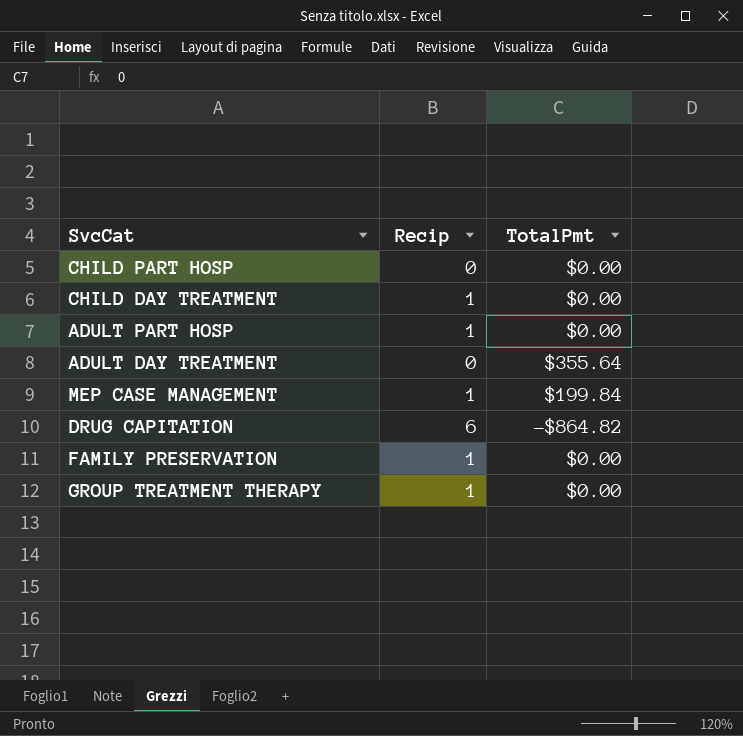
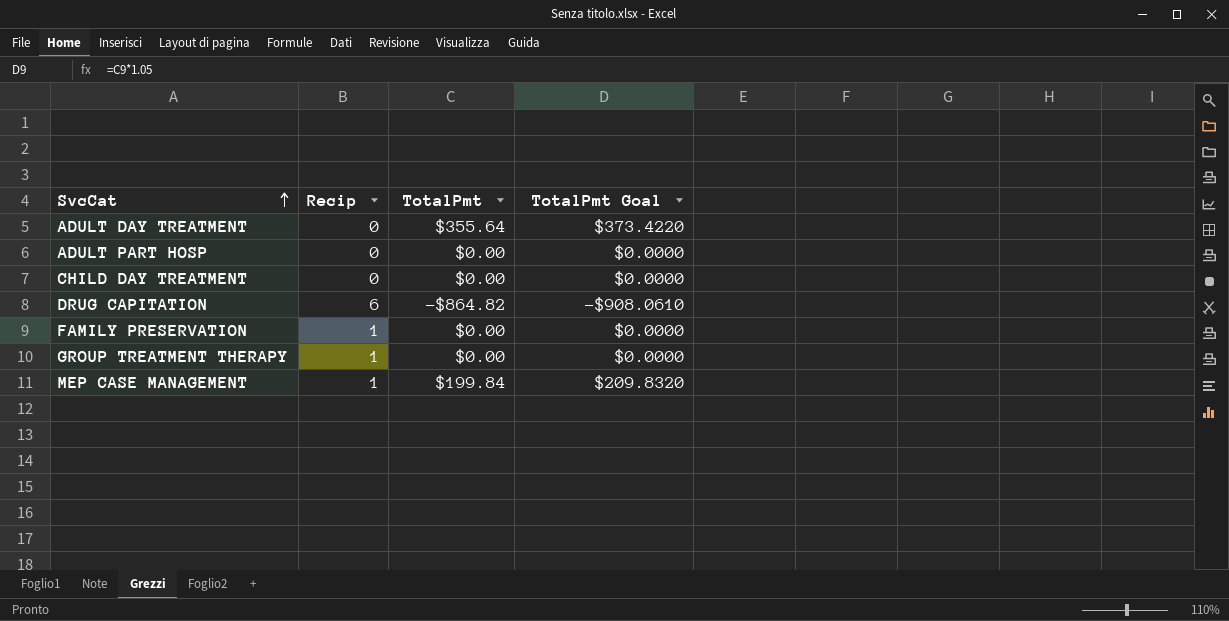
row order: none -> SvcCat ascending
column TotalPmt Goal | formula: none -> [TotalPmt] * 1.05
row CHILD PART HOSP: 0 | $0.00 -> none
ADULT PART HOSP | Recip: 1 -> 0
CHILD DAY TREATMENT | Recip: 1 -> 0

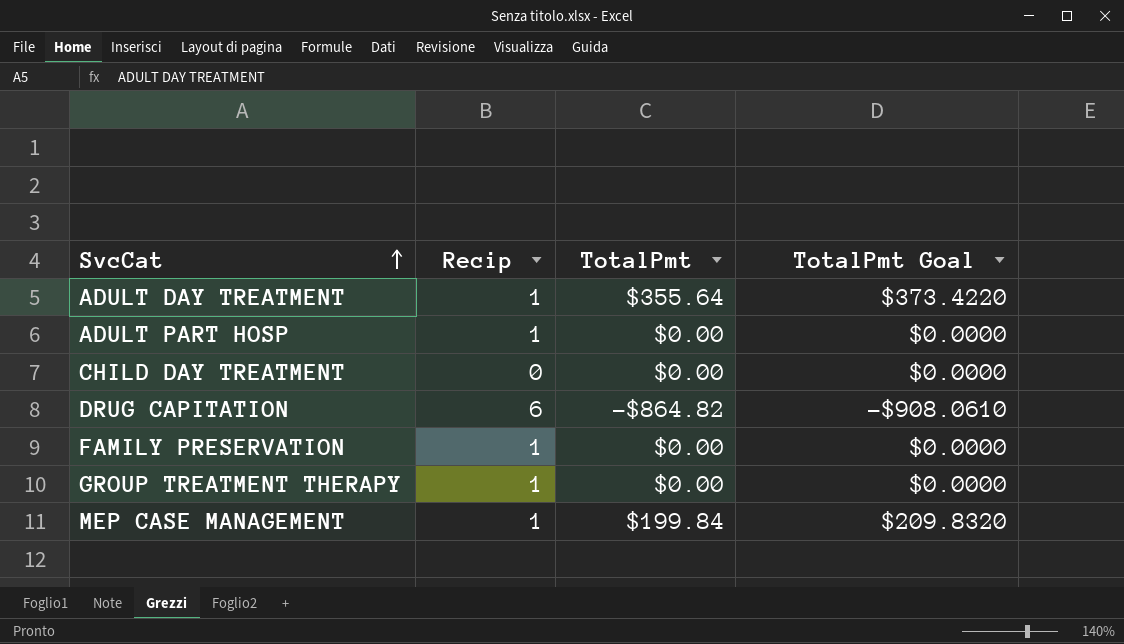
ADULT DAY TREATMENT | Recip: 0 -> 1
ADULT PART HOSP | Recip: 0 -> 1

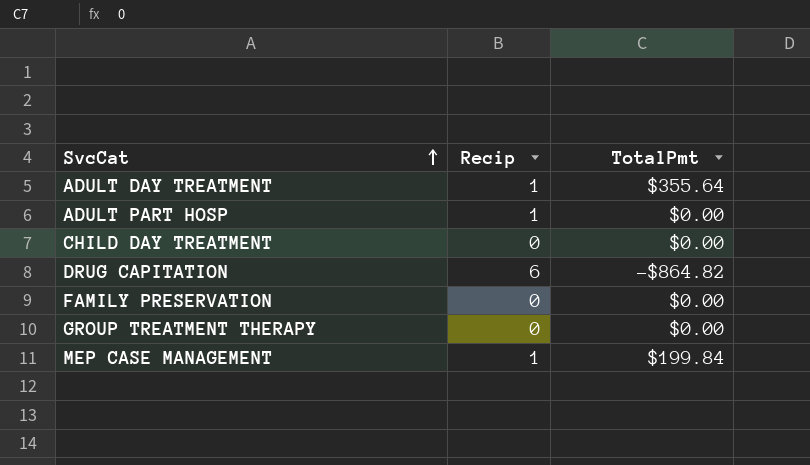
column TotalPmt Goal | formula: [TotalPmt] * 1.05 -> none
FAMILY PRESERVATION | Recip: 1 -> 0
GROUP TREATMENT THERAPY | Recip: 1 -> 0

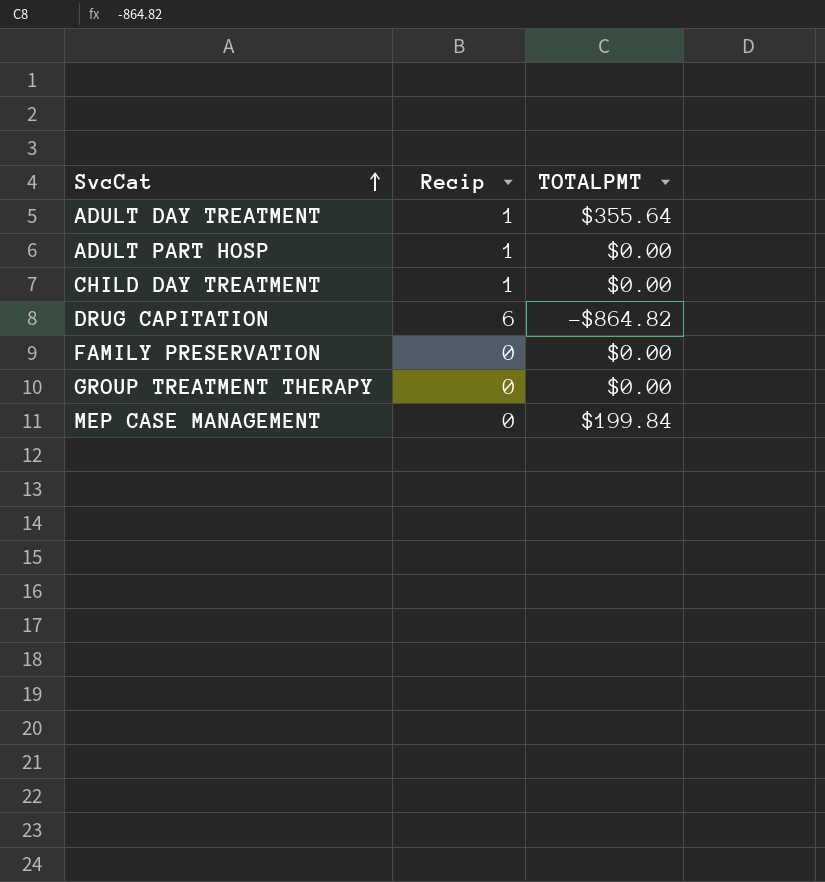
column name: TotalPmt -> TOTALPMT
CHILD DAY TREATMENT | Recip: 0 -> 1
MEP CASE MANAGEMENT | Recip: 1 -> 0

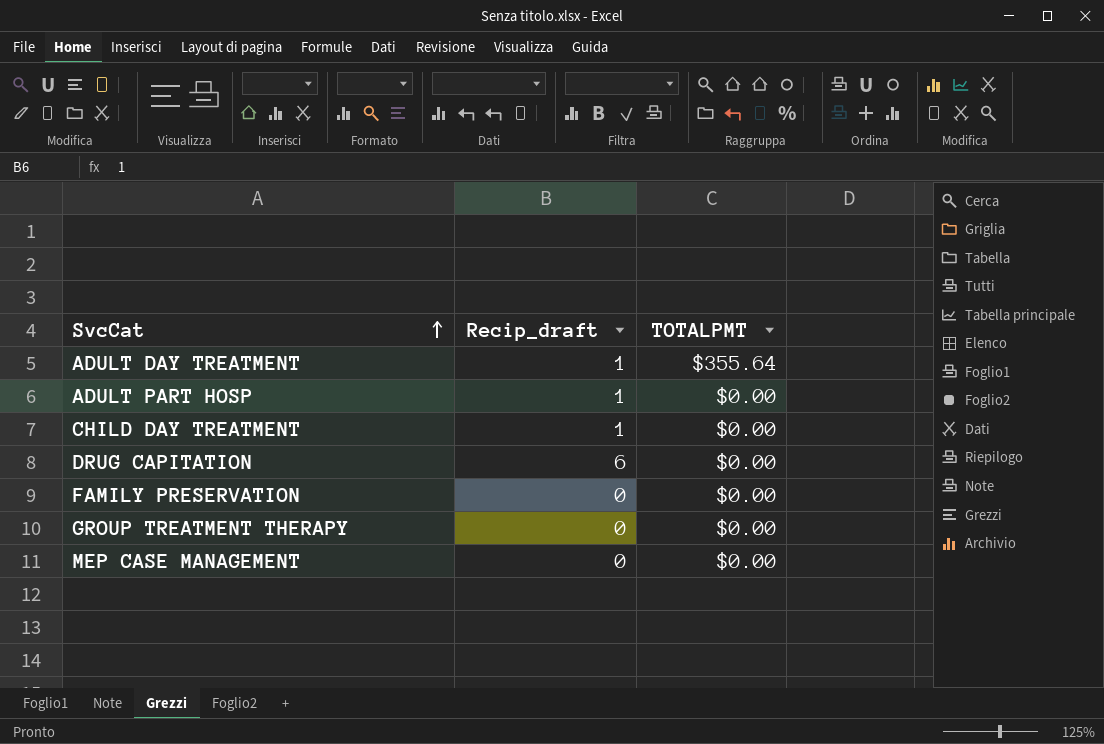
column name: Recip -> Recip_draft
DRUG CAPITATION | TOTALPMT: -$864.82 -> $0.00
MEP CASE MANAGEMENT | TOTALPMT: $199.84 -> $0.00

